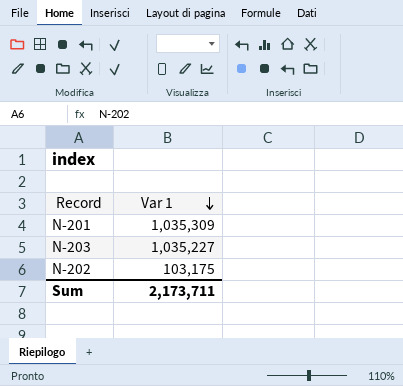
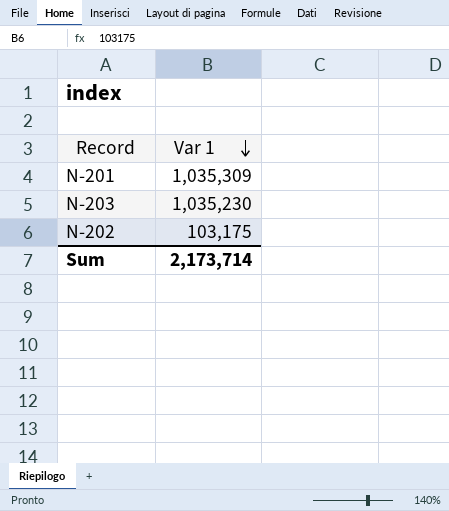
N-203 | Var 1: 1,035,227 -> 1,035,230
Sum | Var 1: 2,173,711 -> 2,173,714

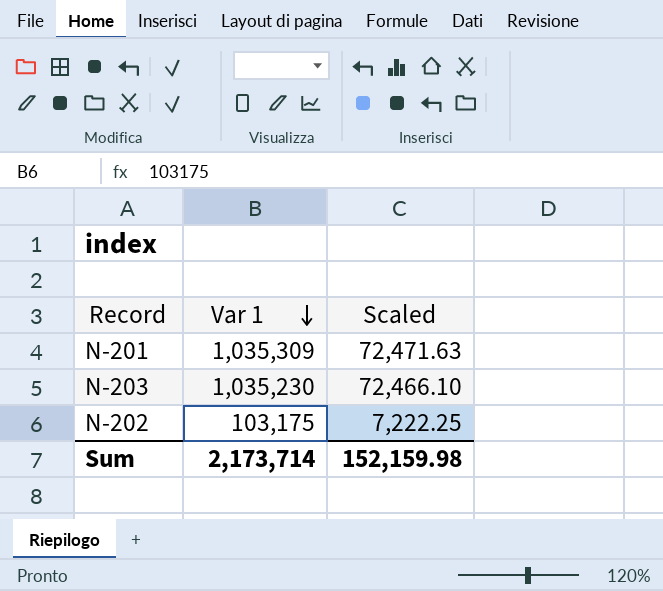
column Scaled | formula: none -> [Var 1] * 0.07

